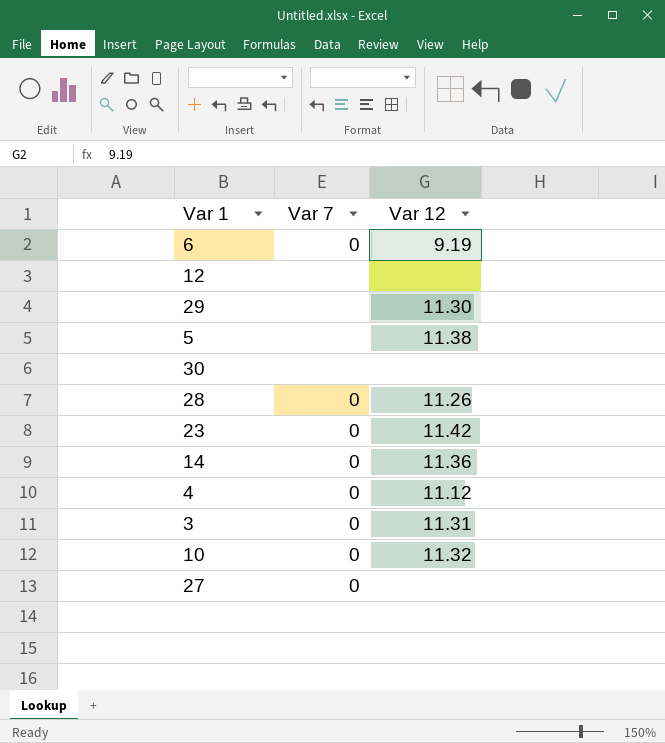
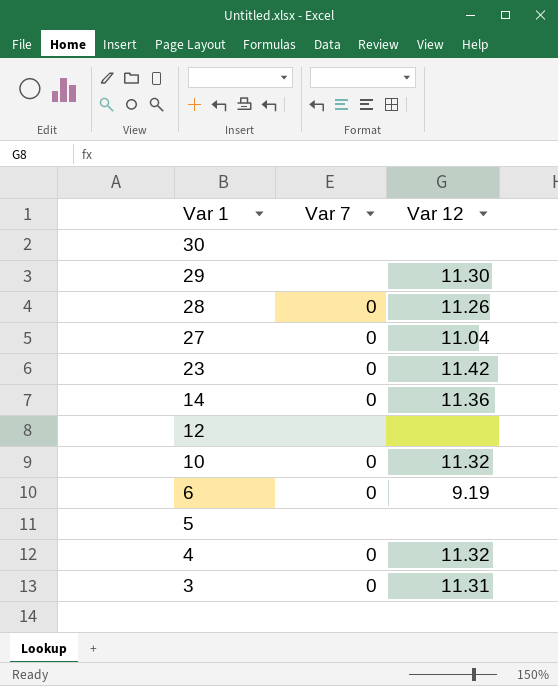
row order: none -> Var 1 descending
27 | Var 12: none -> 11.04
5 | Var 12: 11.38 -> none
4 | Var 12: 11.12 -> 11.32

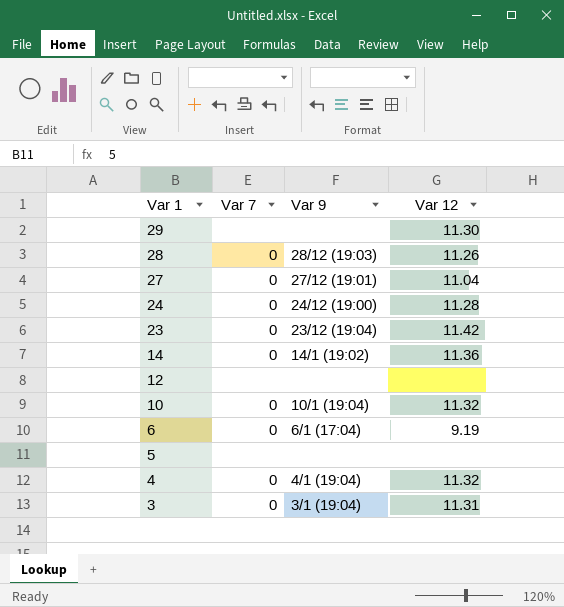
column Var 9 | position: none -> 3
row 30: none | none -> none
row 24: none -> 0 | 24/12 (19:00) | 11.28

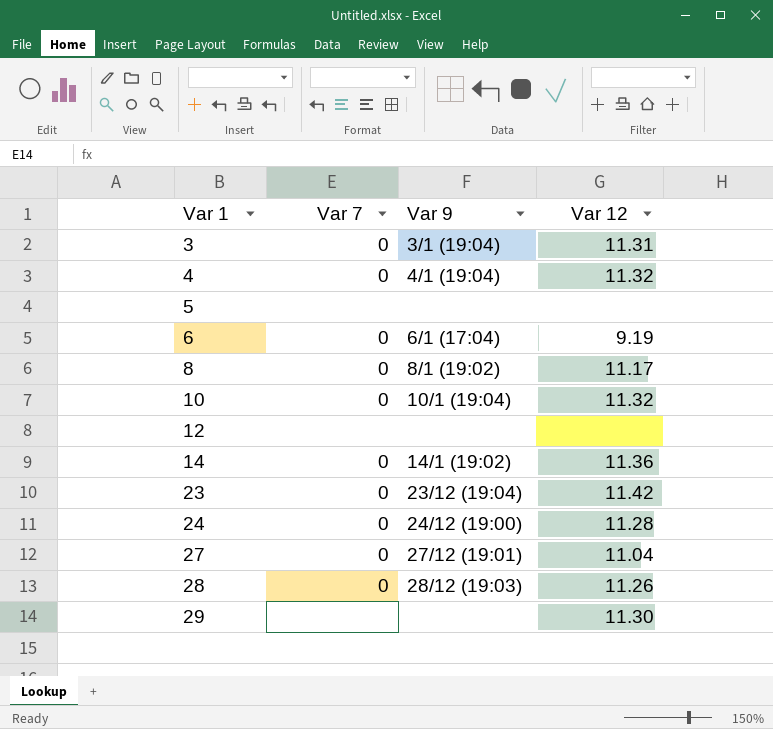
row order: Var 1 descending -> Var 1 ascending
row 8: none -> 0 | 8/1 (19:02) | 11.17

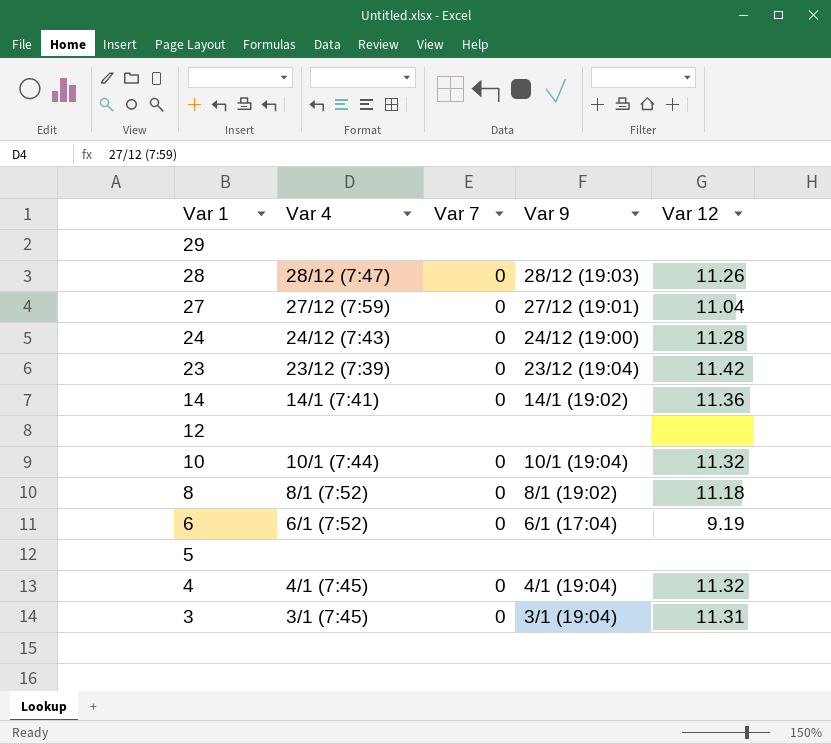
row order: Var 1 ascending -> Var 1 descending
column Var 4 | position: none -> 2
29 | Var 12: 11.30 -> none
8 | Var 12: 11.17 -> 11.18

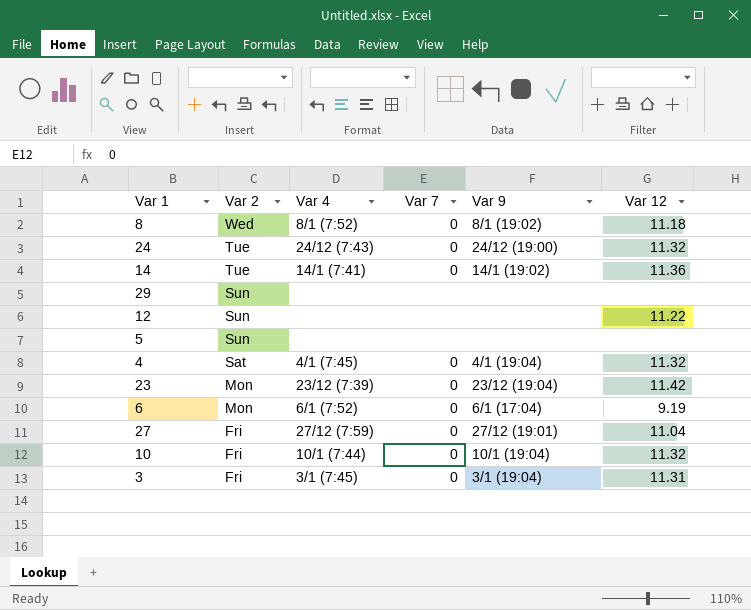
row order: Var 1 descending -> Var 2 descending
column Var 2 | position: none -> 2
row 28: 28/12 (7:47) | 0 | 28/12 (19:03) | 11.26 -> none
24 | Var 12: 11.28 -> 11.32
12 | Var 12: none -> 11.22

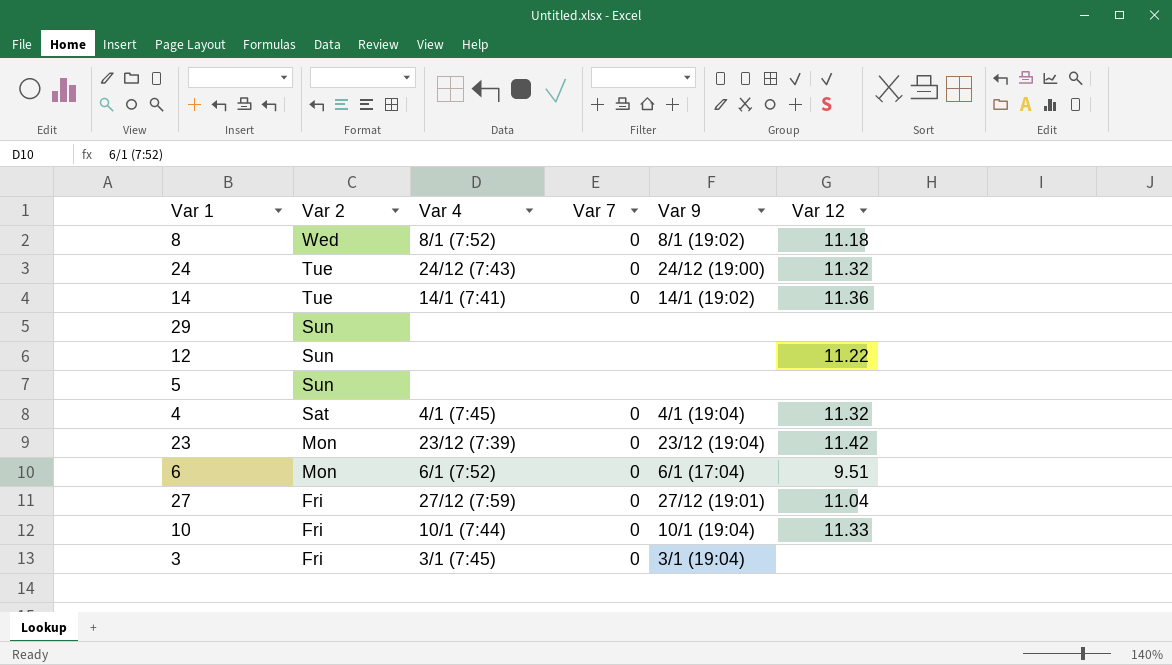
6 | Var 12: 9.19 -> 9.51
10 | Var 12: 11.32 -> 11.33
3 | Var 12: 11.31 -> none

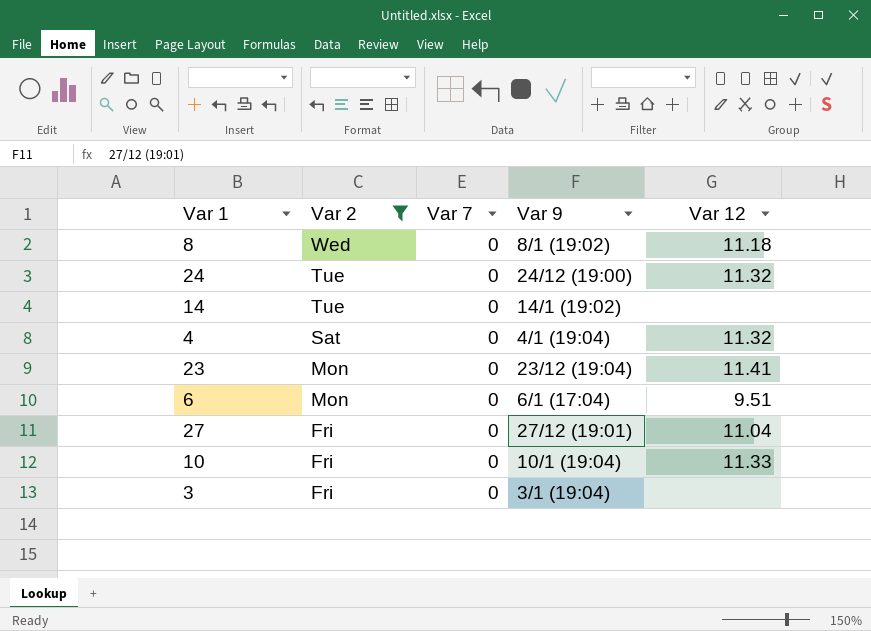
filter: none -> Var 2 != Sun
column Var 4 | position: 3 -> none
14 | Var 12: 11.36 -> none
23 | Var 12: 11.42 -> 11.41

